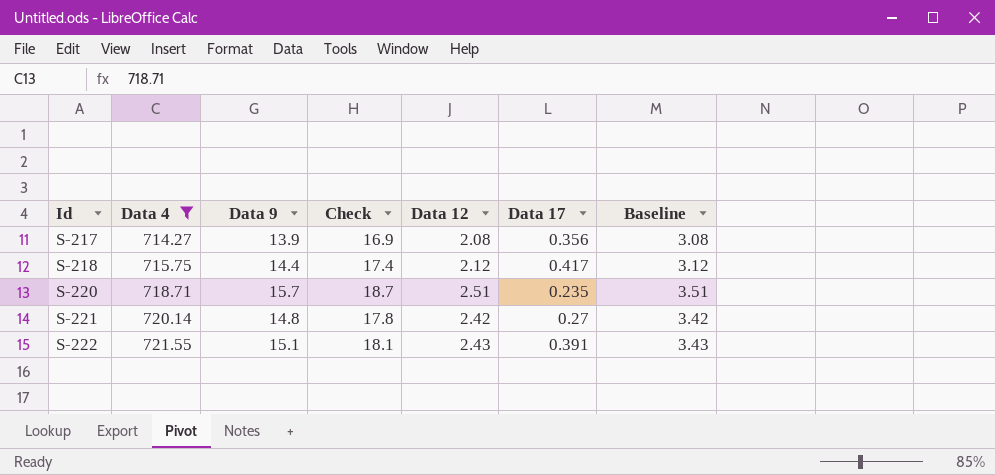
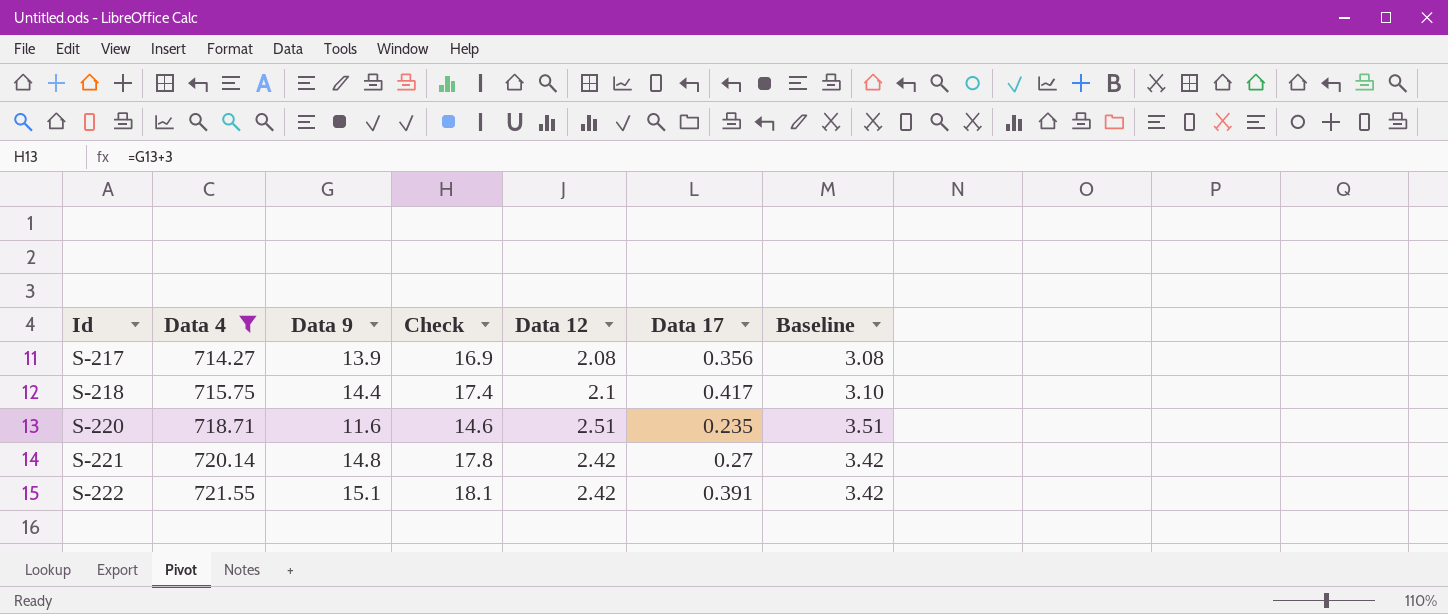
S-218 | Data 12: 2.12 -> 2.1
S-218 | Baseline: 3.12 -> 3.10
S-220 | Data 9: 15.7 -> 11.6
S-220 | Check: 18.7 -> 14.6
S-222 | Data 12: 2.43 -> 2.42
S-222 | Baseline: 3.43 -> 3.42

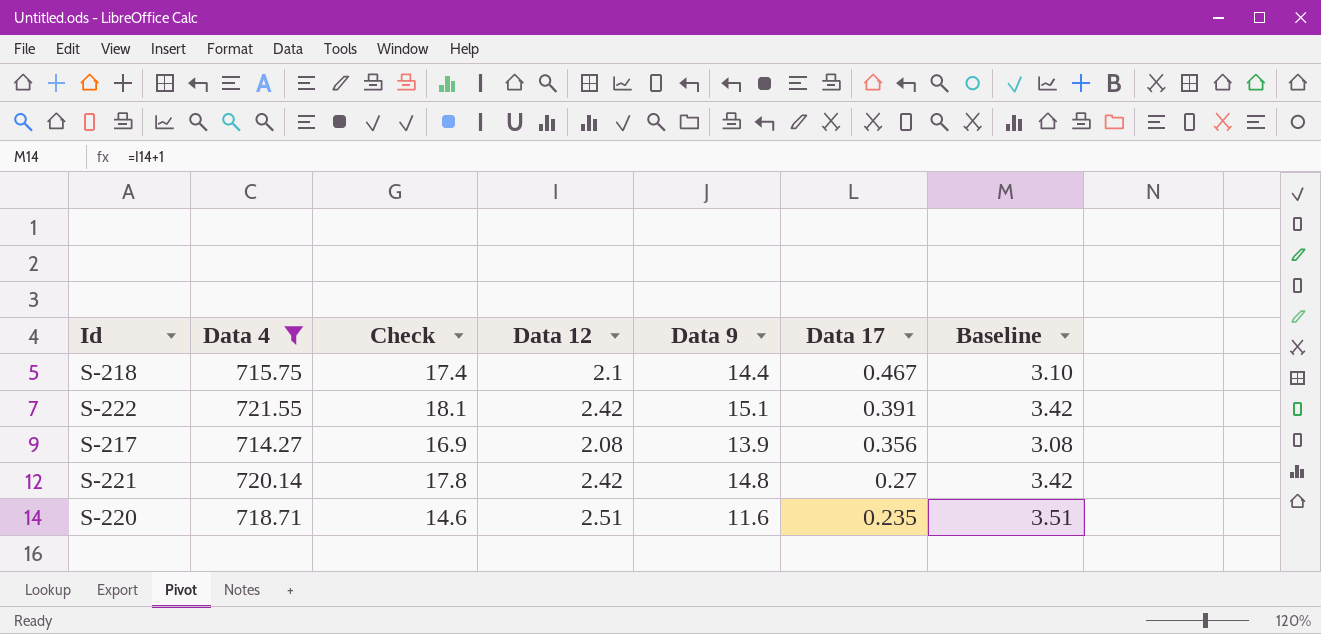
row order: Id ascending -> Data 17 descending
column Data 9 | position: 3 -> 5
S-218 | Data 17: 0.417 -> 0.467

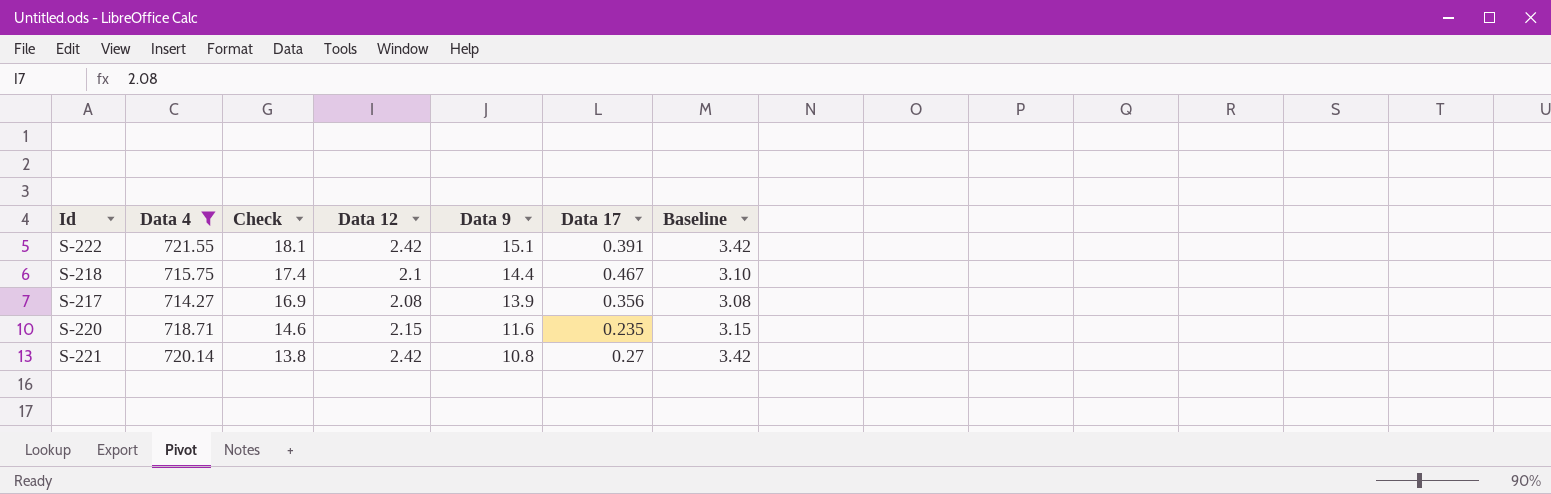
row order: Data 17 descending -> Check descending
S-220 | Data 12: 2.51 -> 2.15
S-220 | Baseline: 3.51 -> 3.15
S-221 | Check: 17.8 -> 13.8
S-221 | Data 9: 14.8 -> 10.8

